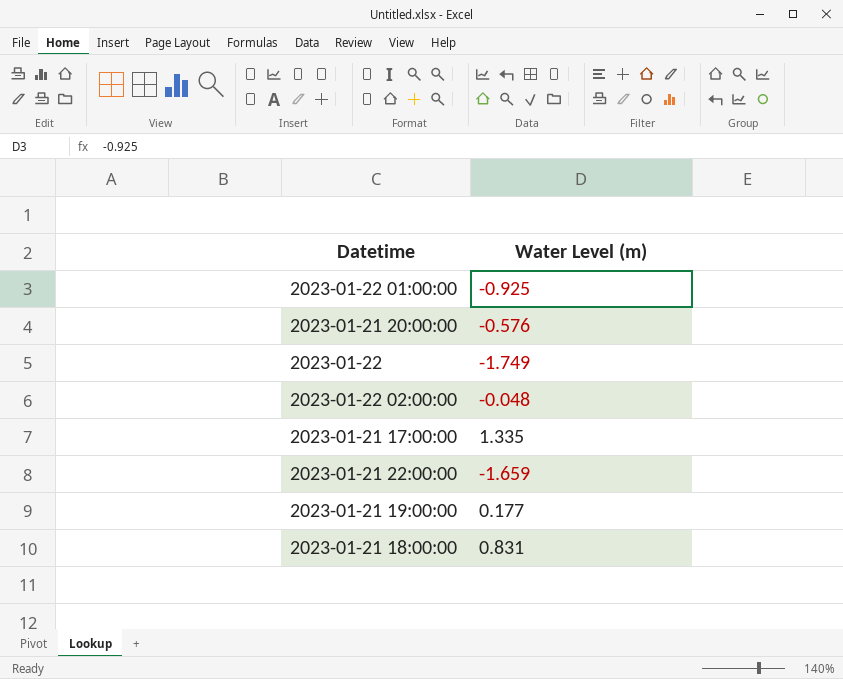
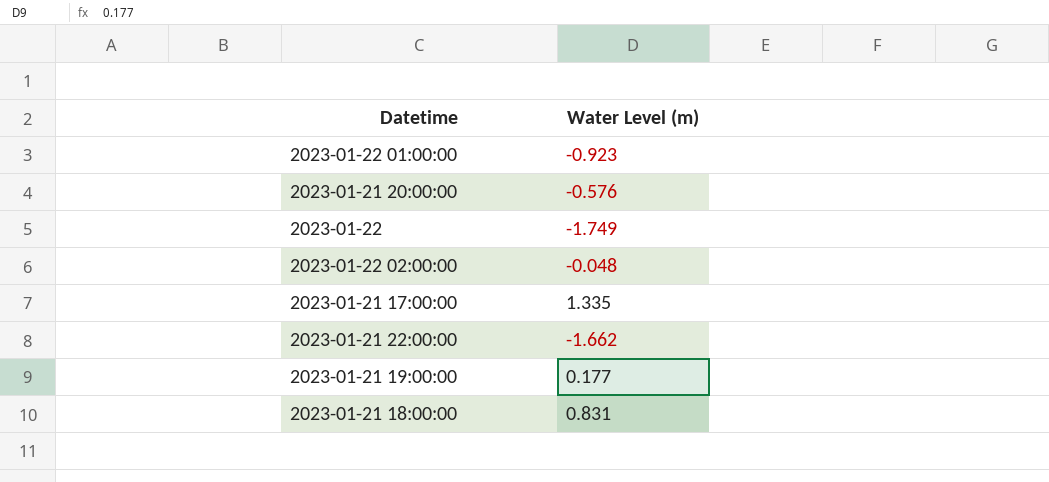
2023-01-22 01:00:00 | Water Level (m): -0.925 -> -0.923
2023-01-21 22:00:00 | Water Level (m): -1.659 -> -1.662

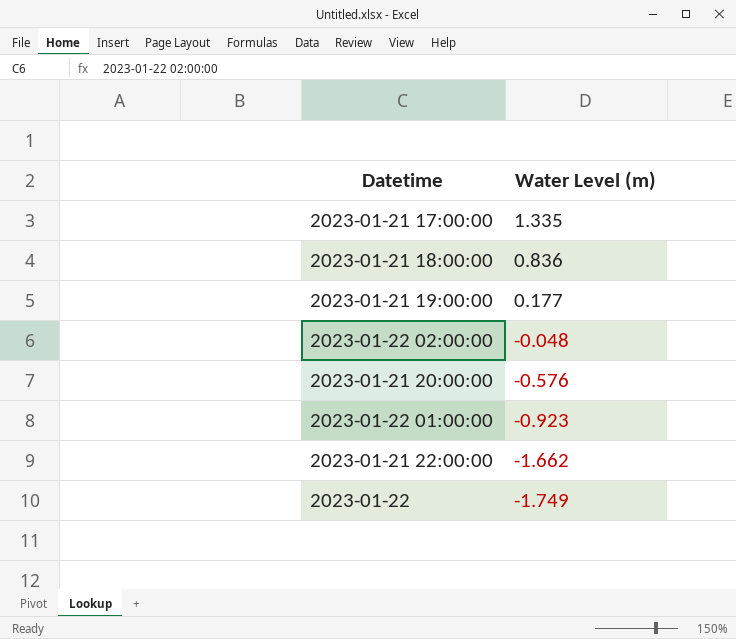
row order: none -> Water Level (m) descending
2023-01-21 18:00:00 | Water Level (m): 0.831 -> 0.836

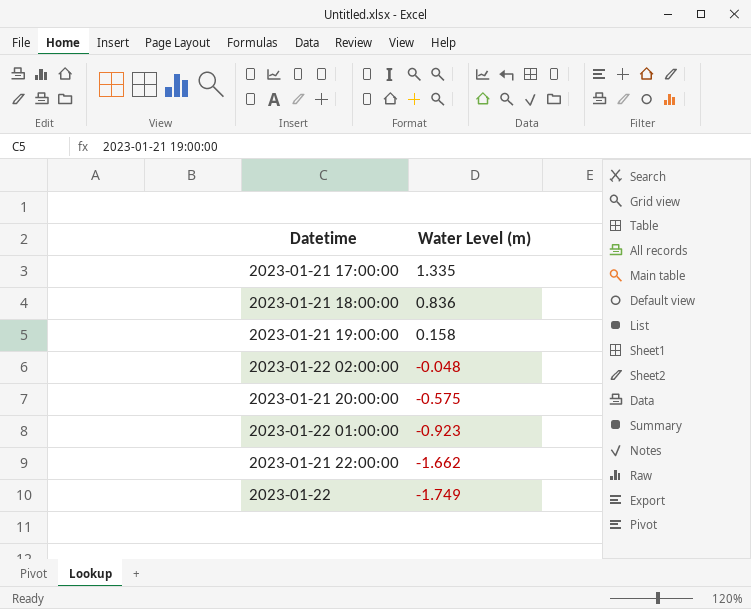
2023-01-21 19:00:00 | Water Level (m): 0.177 -> 0.158
2023-01-21 20:00:00 | Water Level (m): -0.576 -> -0.575

